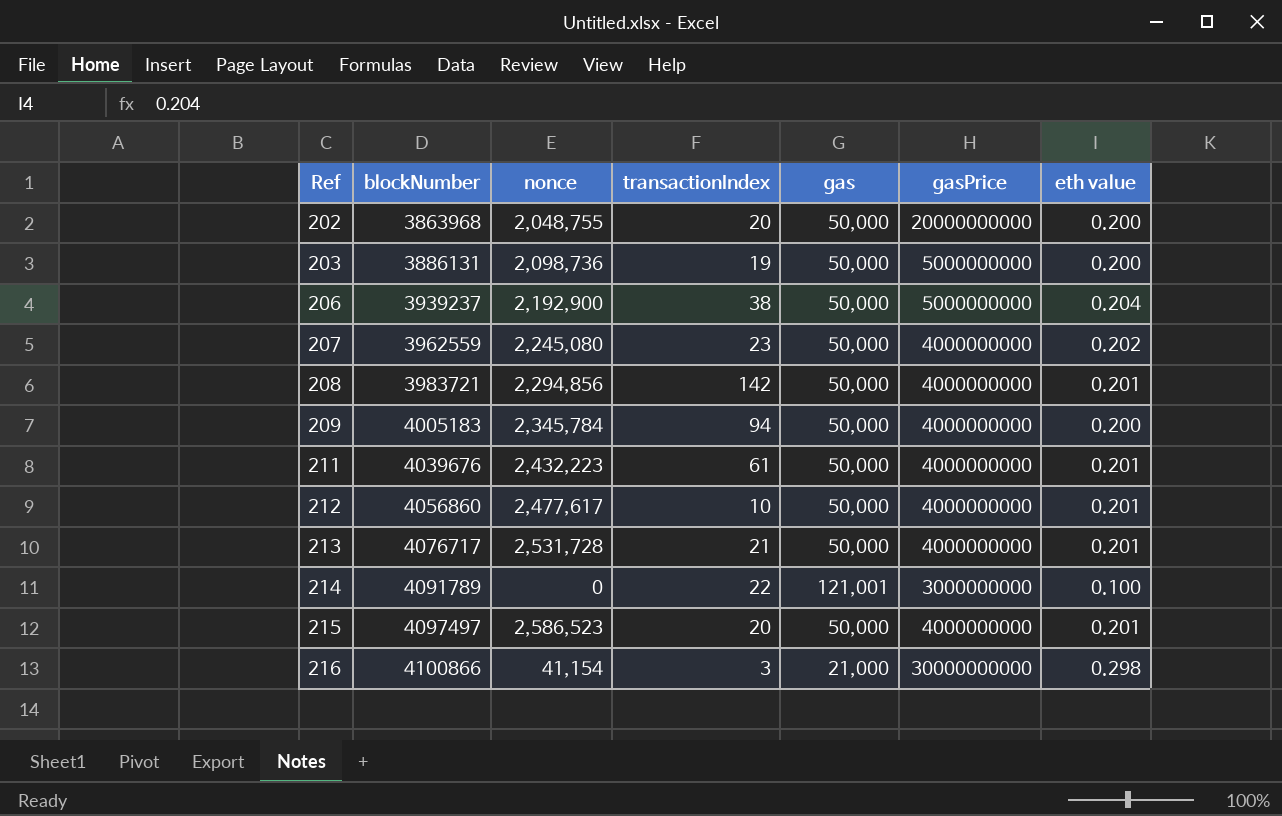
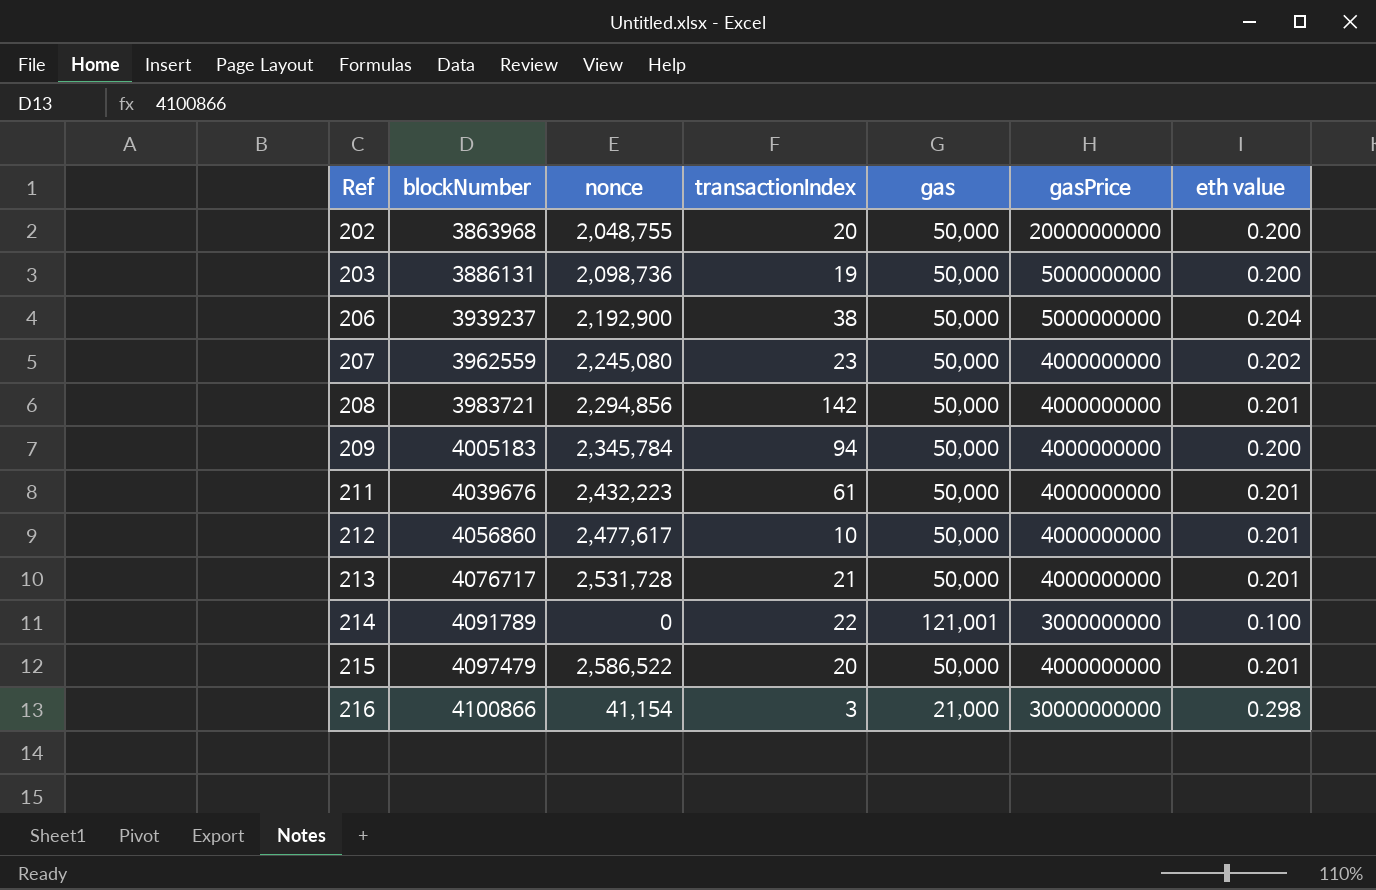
215 | blockNumber: 4097497 -> 4097479
215 | nonce: 2,586,523 -> 2,586,522

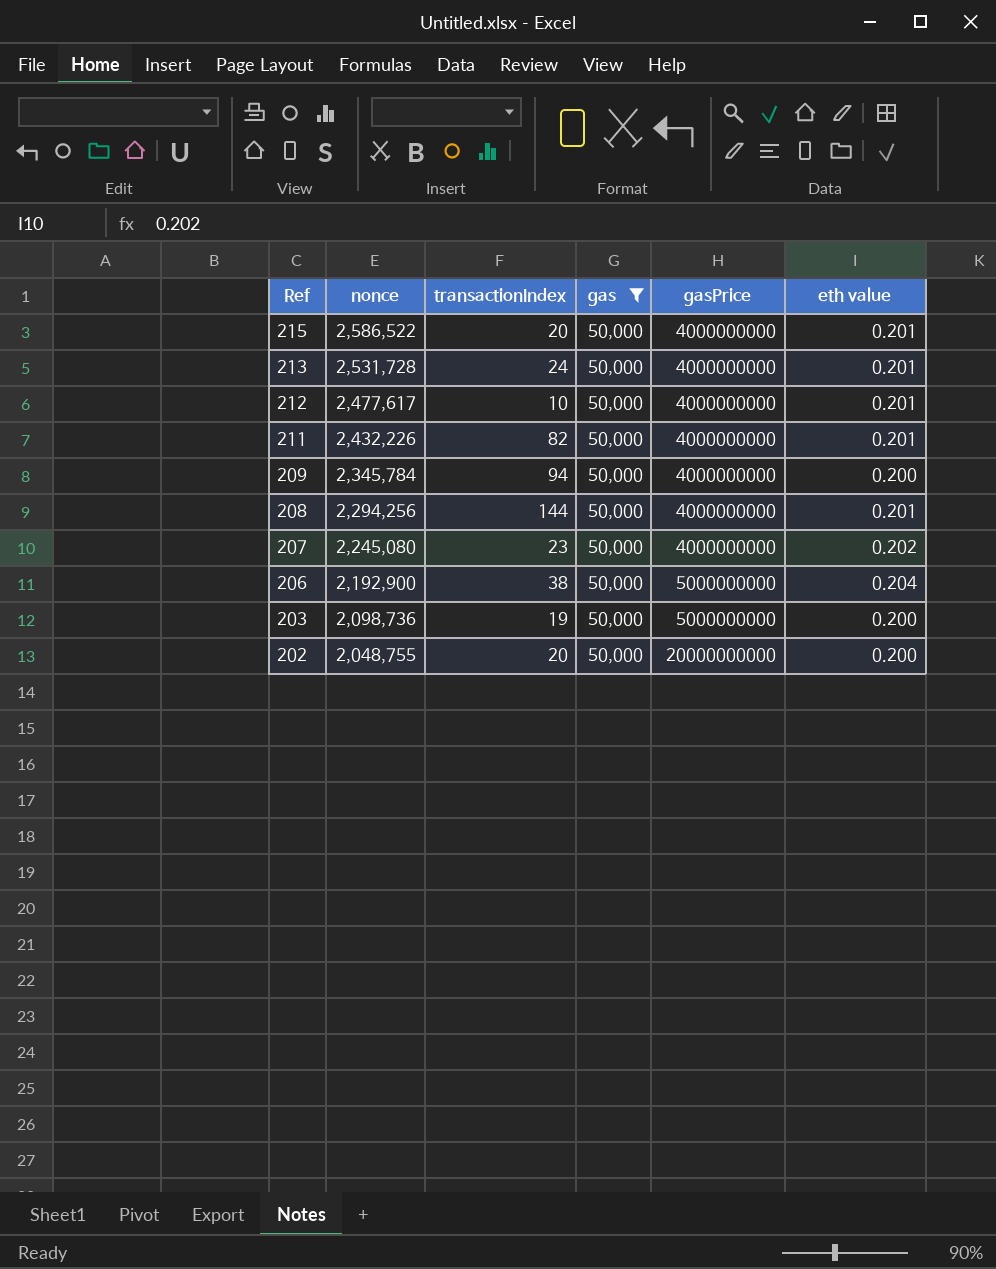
filter: none -> gas = 50,000
row order: Ref ascending -> Ref descending
column blockNumber | position: 2 -> none
213 | transactionIndex: 21 -> 24
211 | nonce: 2,432,223 -> 2,432,226
211 | transactionIndex: 61 -> 82
208 | nonce: 2,294,856 -> 2,294,256
208 | transactionIndex: 142 -> 144

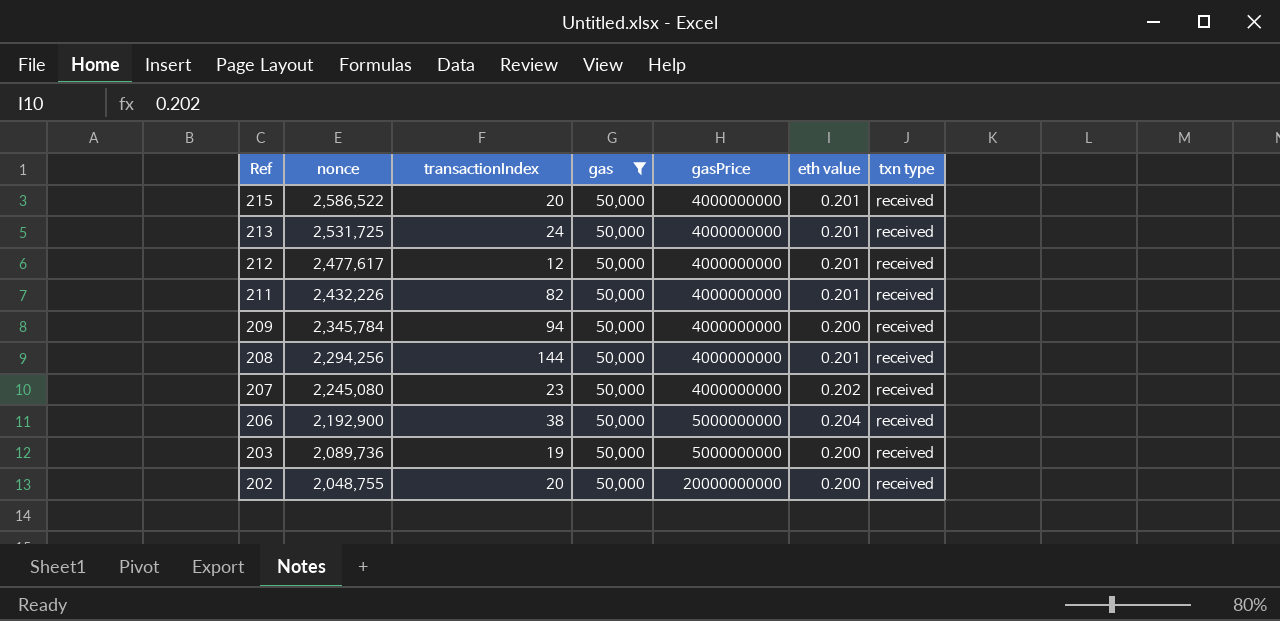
column txn type | position: none -> 7
213 | nonce: 2,531,728 -> 2,531,725
212 | transactionIndex: 10 -> 12
203 | nonce: 2,098,736 -> 2,089,736

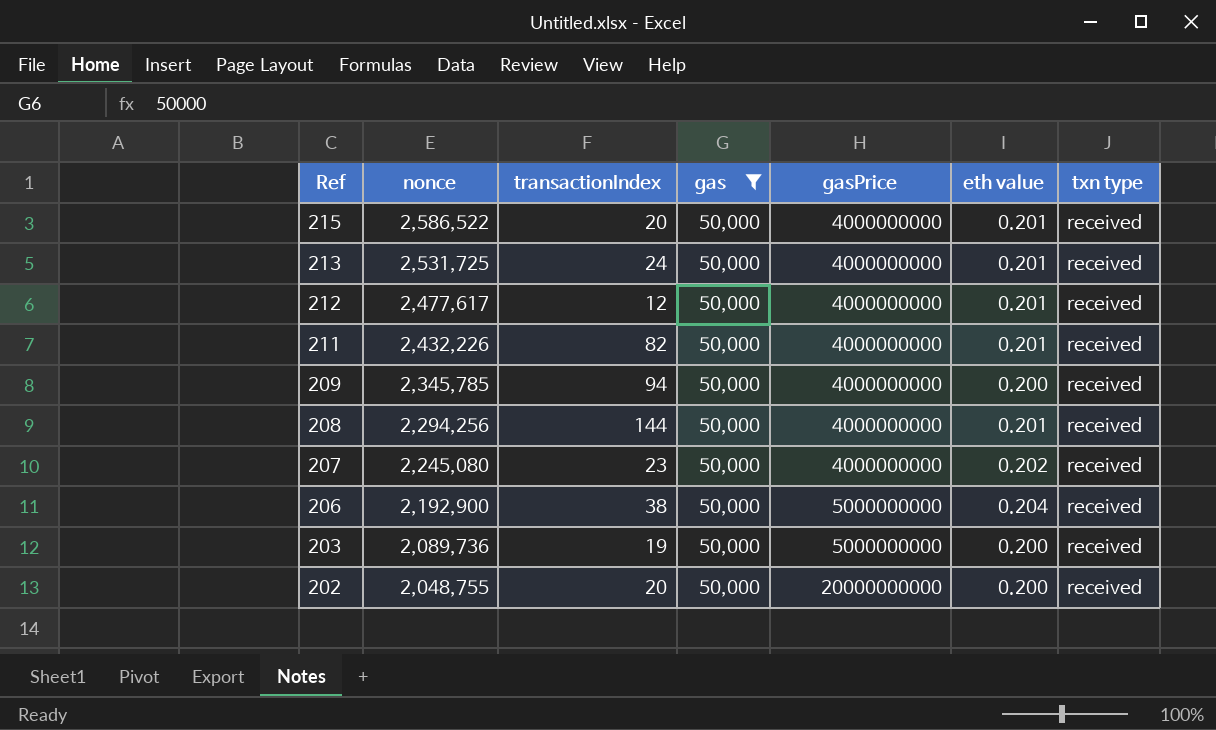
209 | nonce: 2,345,784 -> 2,345,785

